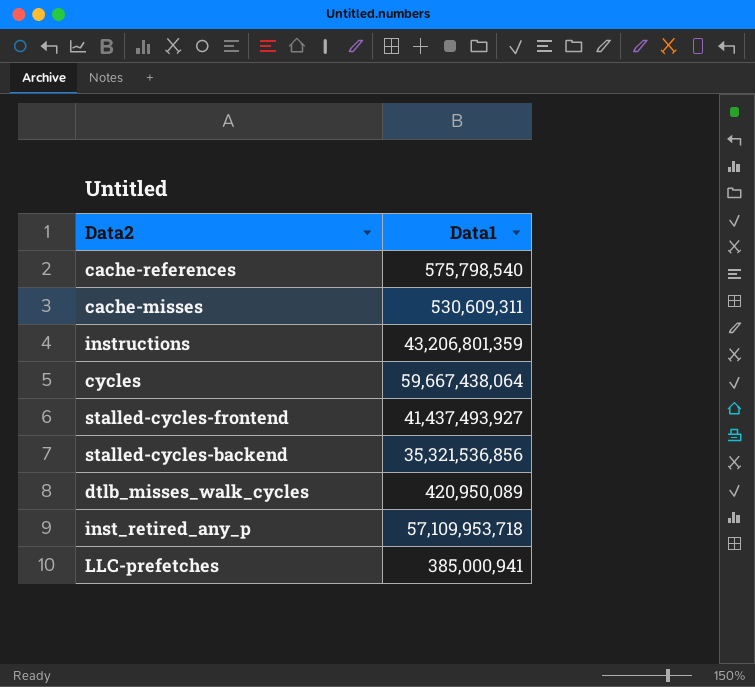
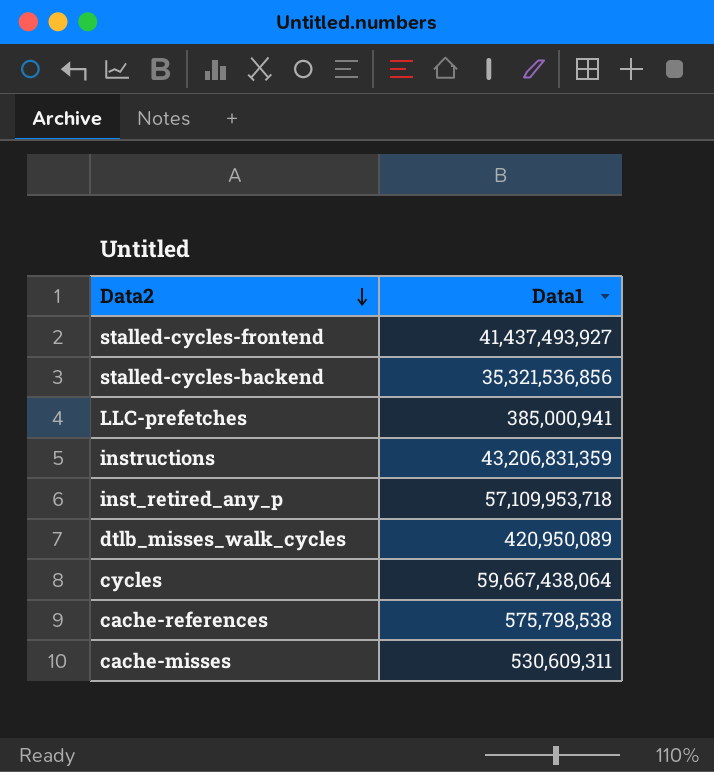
row order: none -> Data2 descending
instructions | Data1: 43,206,801,359 -> 43,206,831,359
cache-references | Data1: 575,798,540 -> 575,798,538

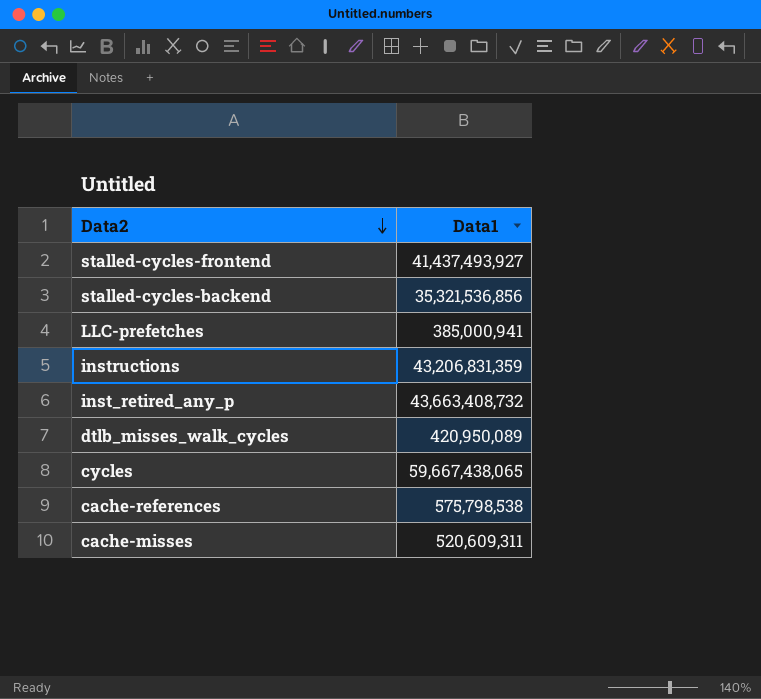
inst_retired_any_p | Data1: 57,109,953,718 -> 43,663,408,732
cycles | Data1: 59,667,438,064 -> 59,667,438,065
cache-misses | Data1: 530,609,311 -> 520,609,311

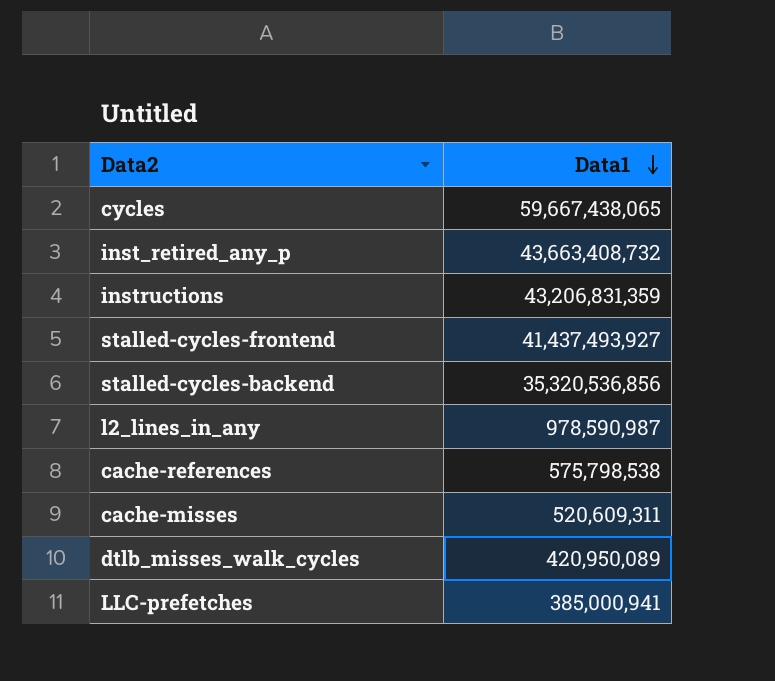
row order: Data2 descending -> Data1 descending
stalled-cycles-backend | Data1: 35,321,536,856 -> 35,320,536,856
row l2_lines_in_any: none -> 978,590,987

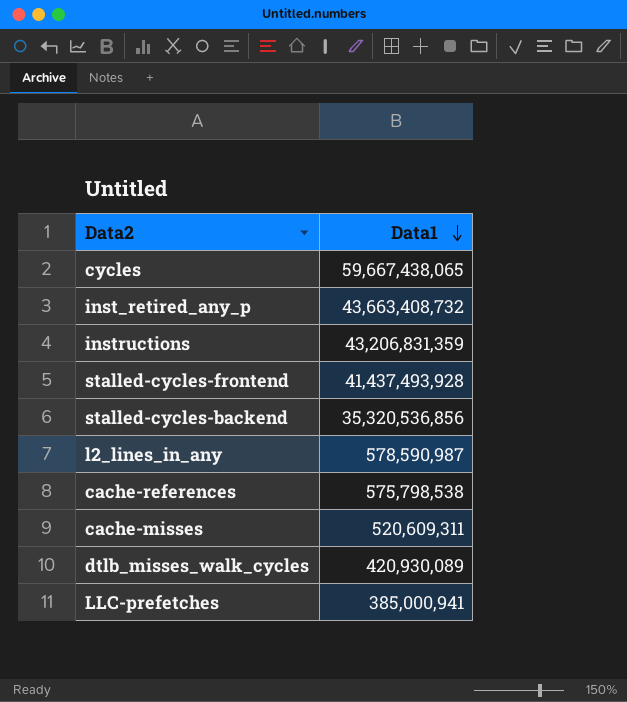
stalled-cycles-frontend | Data1: 41,437,493,927 -> 41,437,493,928
l2_lines_in_any | Data1: 978,590,987 -> 578,590,987
dtlb_misses_walk_cycles | Data1: 420,950,089 -> 420,930,089

